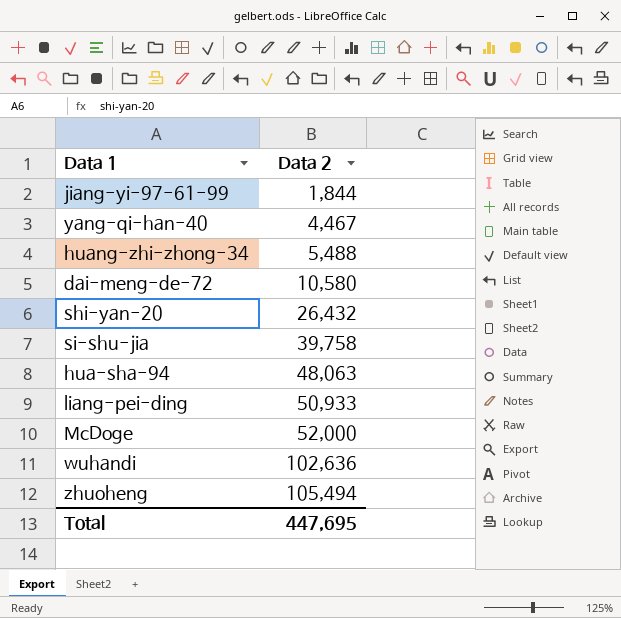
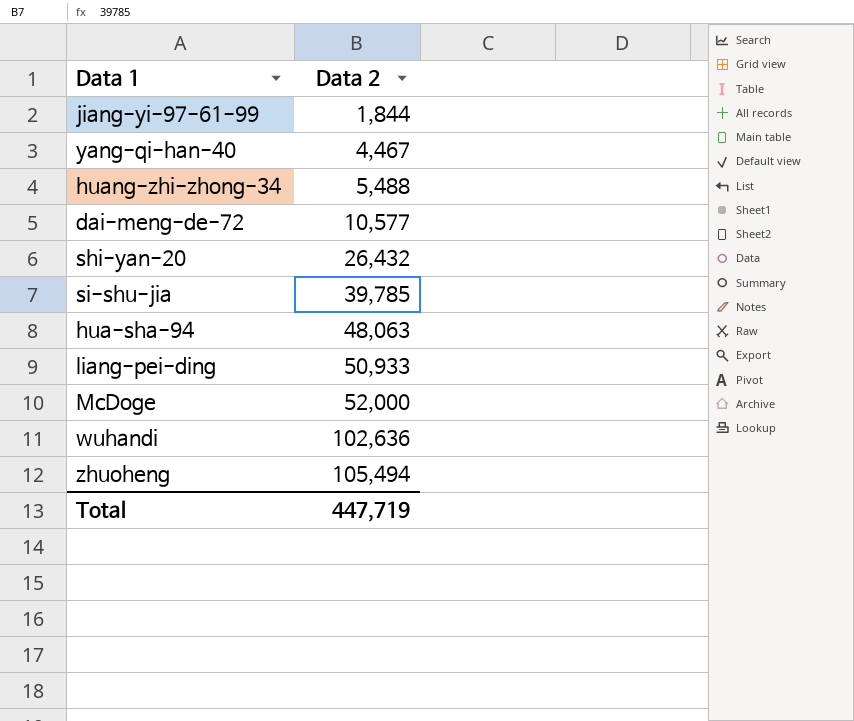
dai-meng-de-72 | Data 2: 10,580 -> 10,577
si-shu-jia | Data 2: 39,758 -> 39,785
Total | Data 2: 447,695 -> 447,719

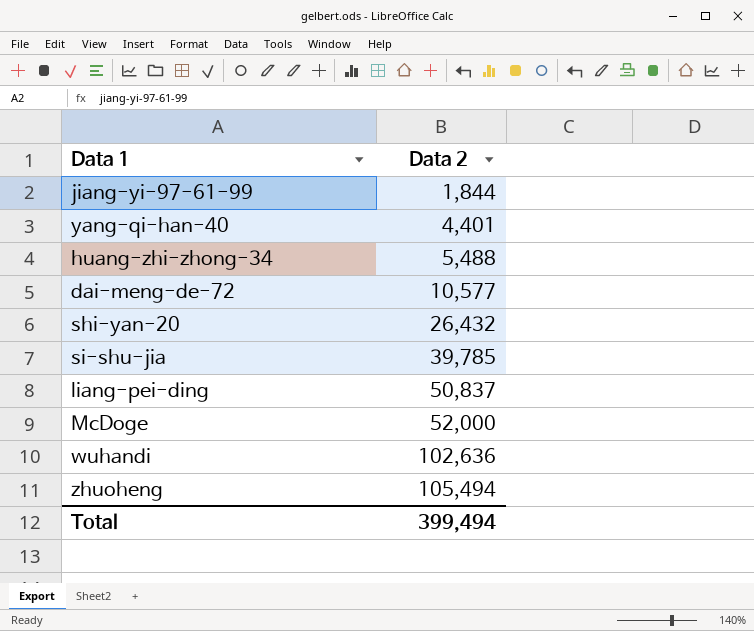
row hua-sha-94: 48,063 -> none
yang-qi-han-40 | Data 2: 4,467 -> 4,401
liang-pei-ding | Data 2: 50,933 -> 50,837
Total | Data 2: 447,719 -> 399,494

